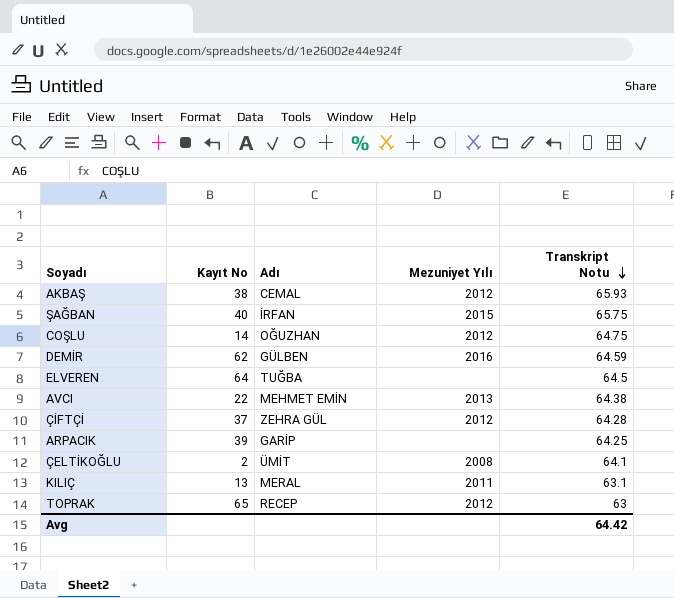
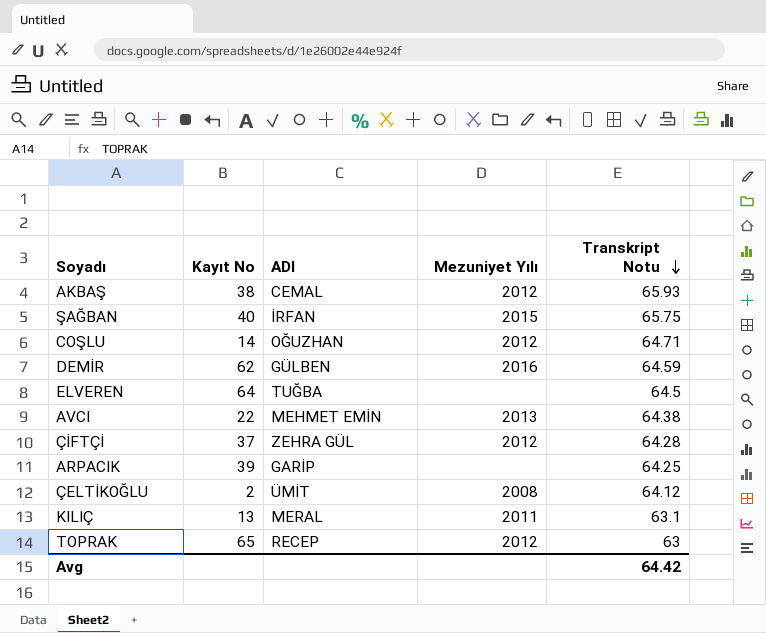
column name: Adı -> ADI
COŞLU | Transkript Notu: 64.75 -> 64.71
ÇELTİKOĞLU | Transkript Notu: 64.1 -> 64.12

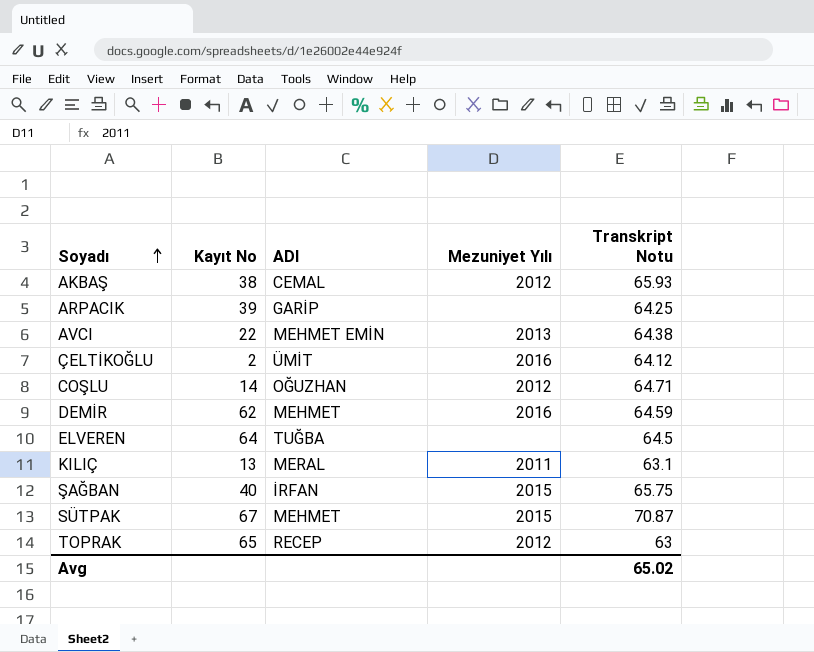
row order: Transkript Notu descending -> Soyadı ascending
row ÇİFTÇİ: 37 | ZEHRA GÜL | 2012 | 64.28 -> none
ÇELTİKOĞLU | Mezuniyet Yılı: 2008 -> 2016
DEMİR | ADI: GÜLBEN -> MEHMET
row SÜTPAK: none -> 67 | MEHMET | 2015 | 70.87
Avg | Transkript Notu: 64.42 -> 65.02

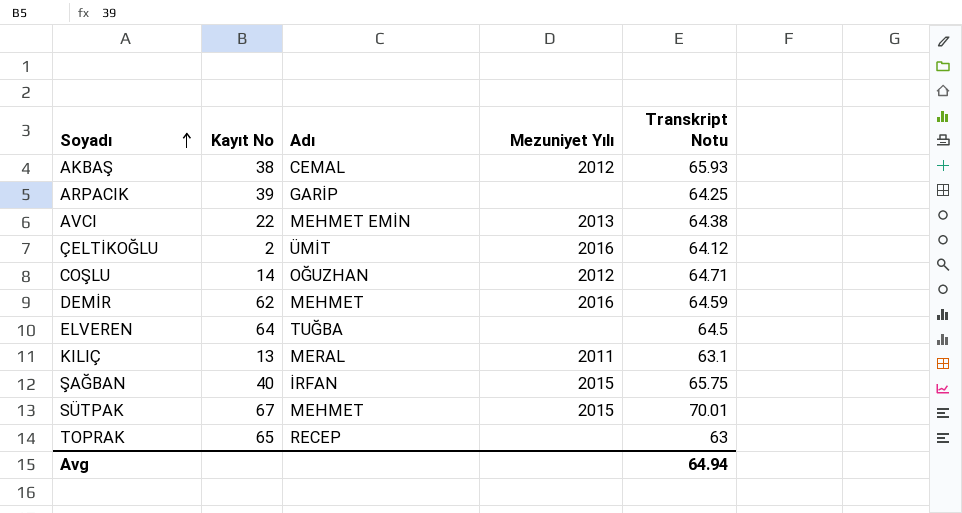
column name: ADI -> Adı
SÜTPAK | Transkript Notu: 70.87 -> 70.01
TOPRAK | Mezuniyet Yılı: 2012 -> none
Avg | Transkript Notu: 65.02 -> 64.94

